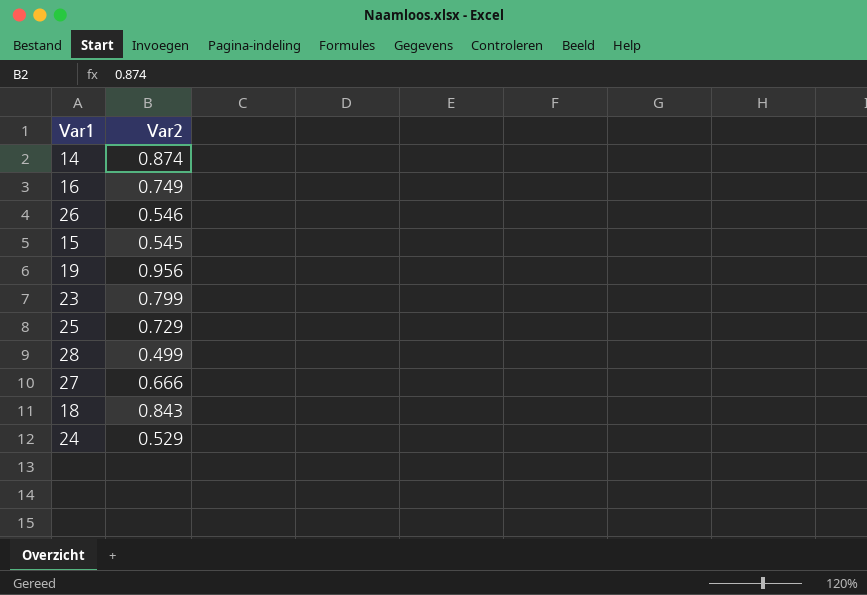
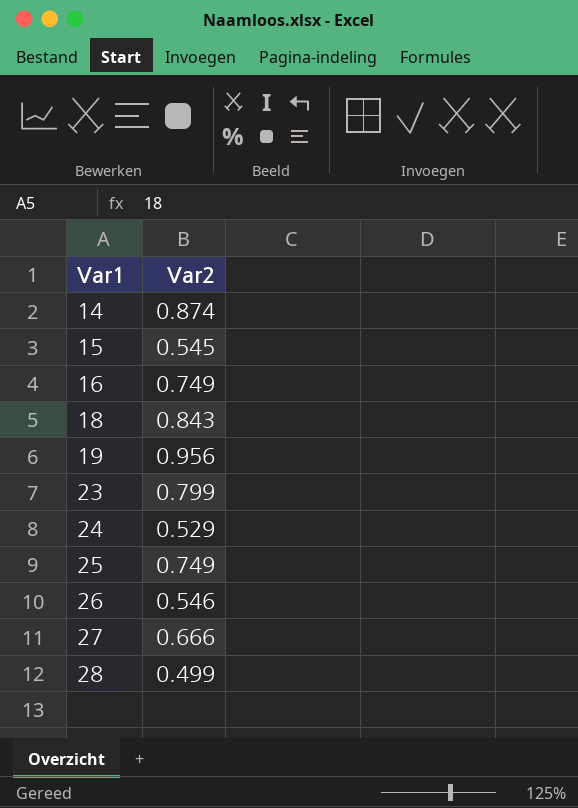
row order: none -> Var1 ascending
25 | Var2: 0.729 -> 0.749

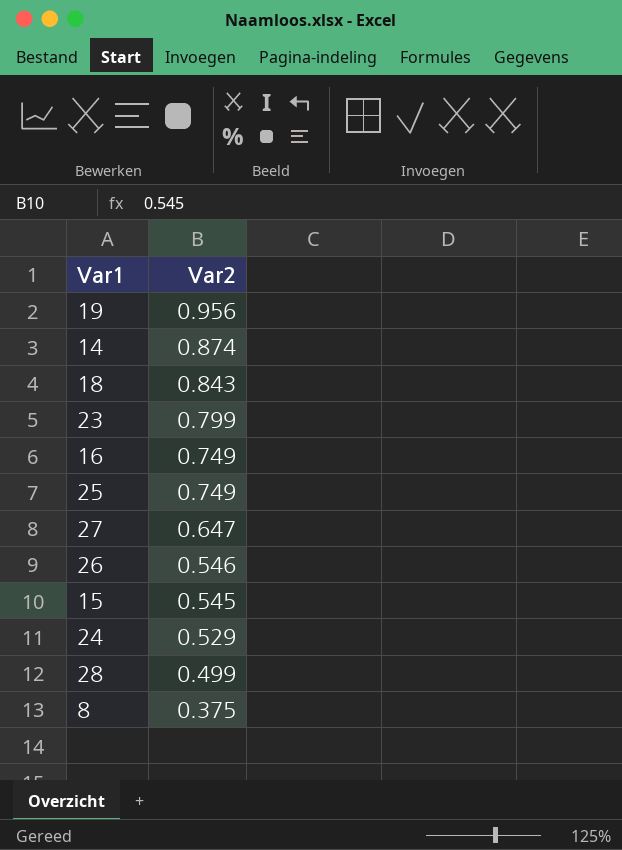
row order: Var1 ascending -> Var2 descending
27 | Var2: 0.666 -> 0.647
row 8: none -> 0.375

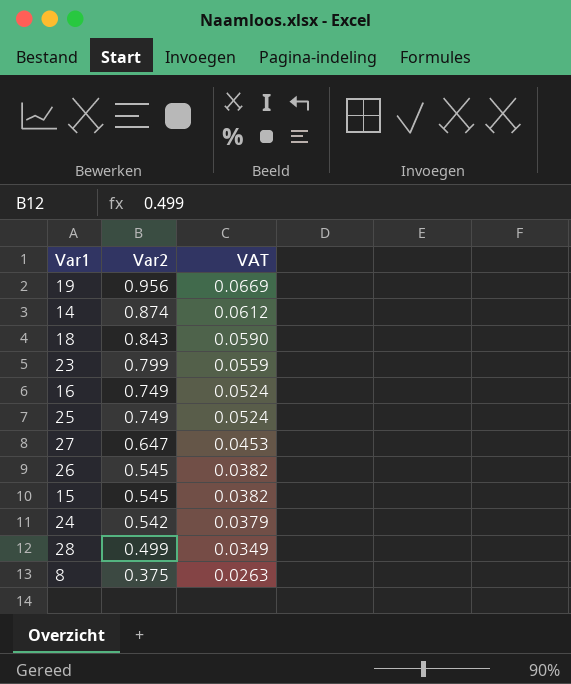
column VAT | formula: none -> [Var2] * 0.07
26 | Var2: 0.546 -> 0.545
24 | Var2: 0.529 -> 0.542

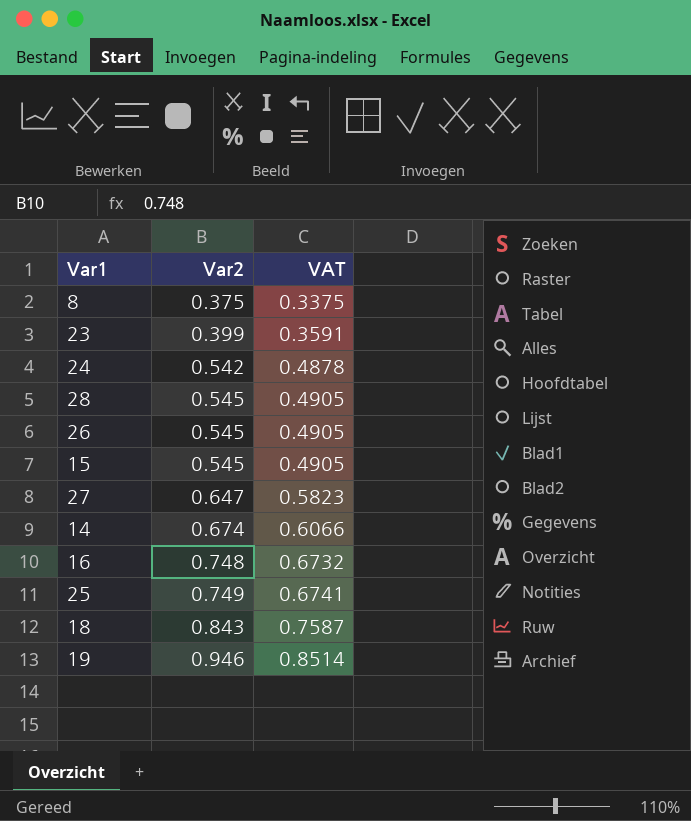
row order: Var2 descending -> Var2 ascending
column VAT | formula: [Var2] * 0.07 -> [Var2] * 0.9
23 | Var2: 0.799 -> 0.399
28 | Var2: 0.499 -> 0.545
14 | Var2: 0.874 -> 0.674
16 | Var2: 0.749 -> 0.748
19 | Var2: 0.956 -> 0.946

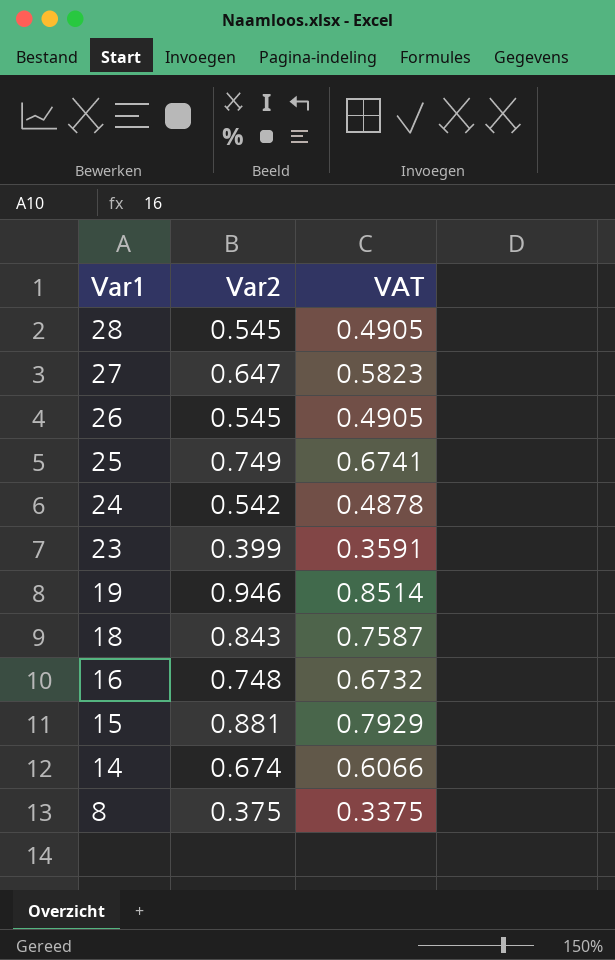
row order: Var2 ascending -> Var1 descending
15 | Var2: 0.545 -> 0.881
15 | VAT: 0.4905 -> 0.7929

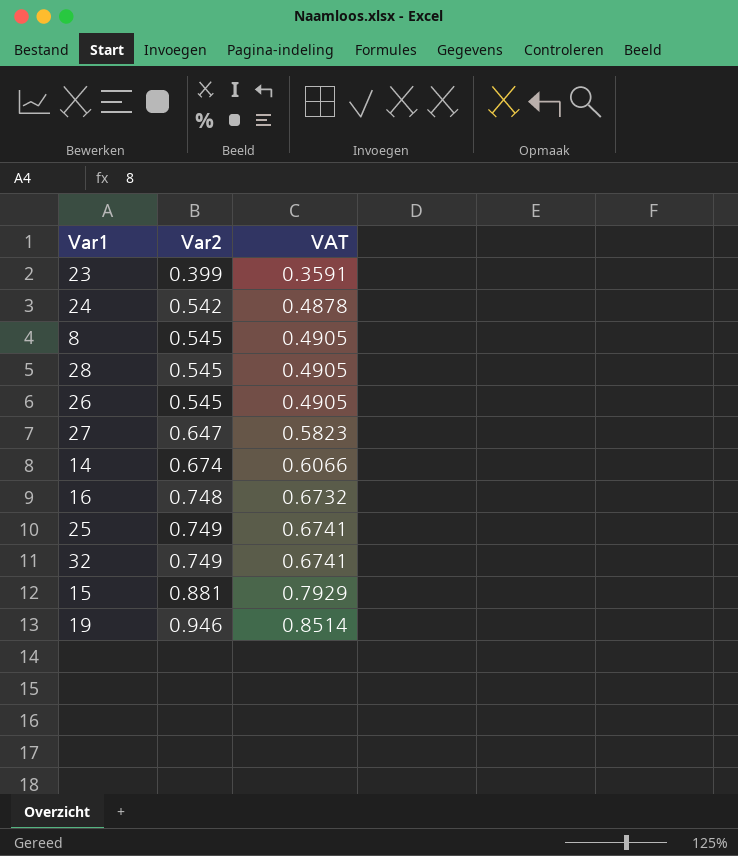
row order: Var1 descending -> Var2 ascending
row 18: 0.843 | 0.7587 -> none
8 | Var2: 0.375 -> 0.545
8 | VAT: 0.3375 -> 0.4905
row 32: none -> 0.749 | 0.6741

